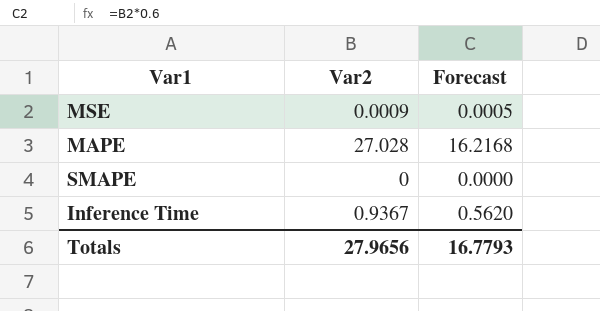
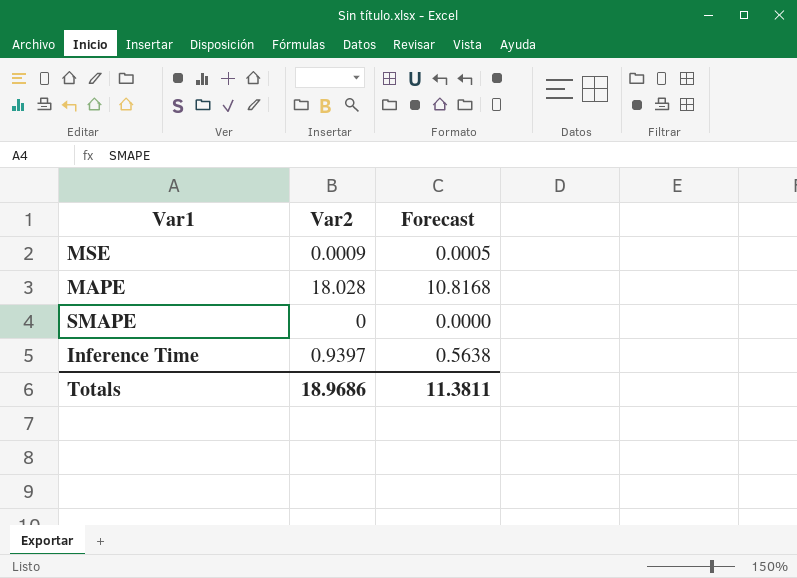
MAPE | Var2: 27.028 -> 18.028
MAPE | Forecast: 16.2168 -> 10.8168
Inference Time | Var2: 0.9367 -> 0.9397
Inference Time | Forecast: 0.5620 -> 0.5638
Totals | Var2: 27.9656 -> 18.9686
Totals | Forecast: 16.7793 -> 11.3811

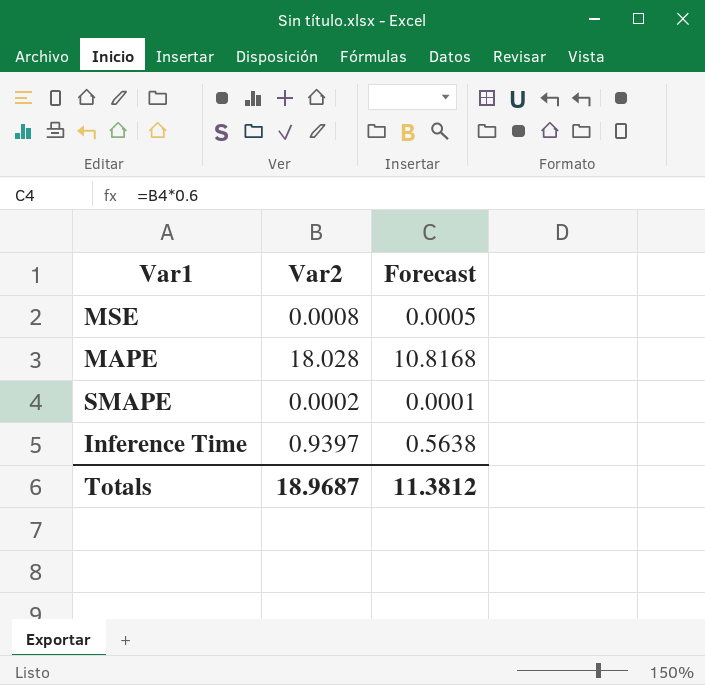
MSE | Var2: 0.0009 -> 0.0008
SMAPE | Var2: 0 -> 0.0002
SMAPE | Forecast: 0.0000 -> 0.0001
Totals | Var2: 18.9686 -> 18.9687
Totals | Forecast: 11.3811 -> 11.3812

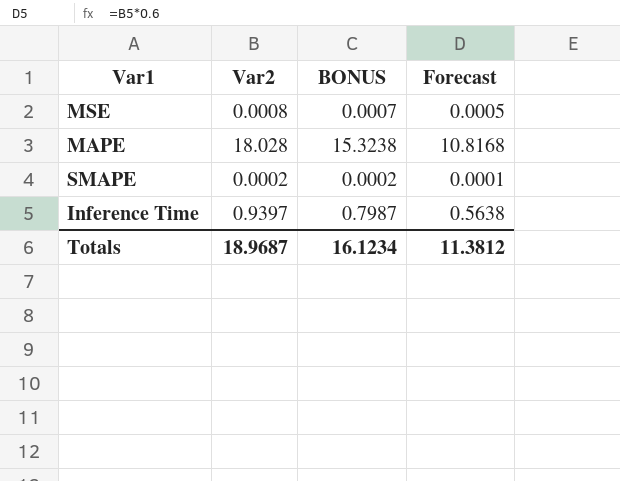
column BONUS | formula: none -> [Var2] * 0.85

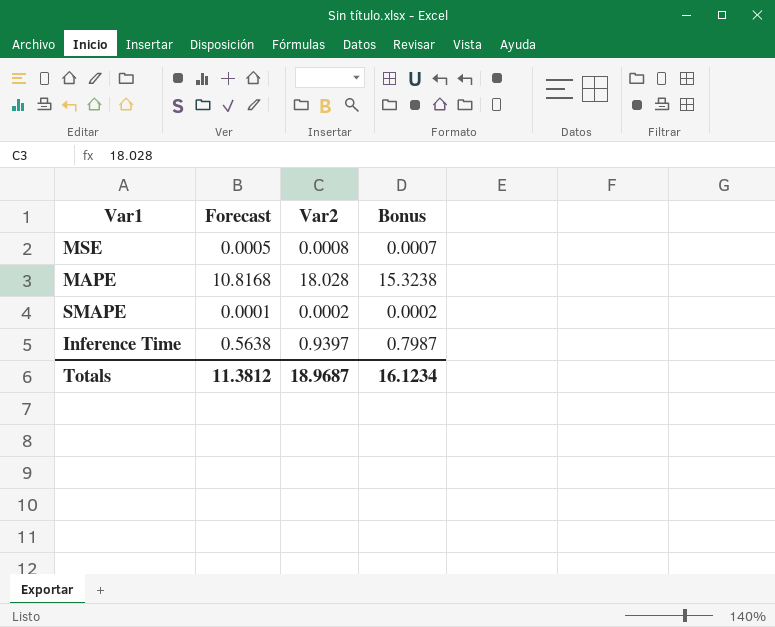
column Forecast | position: 4 -> 2
column name: BONUS -> Bonus

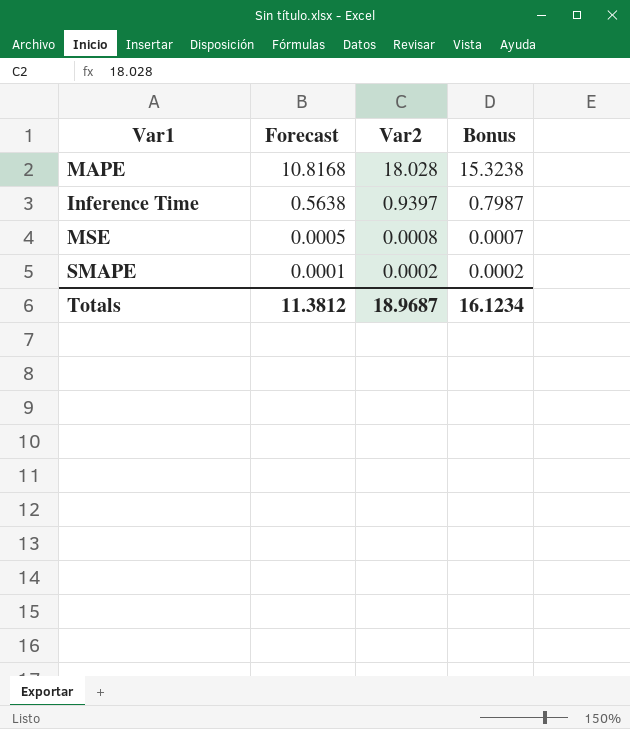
row order: none -> Forecast descending

